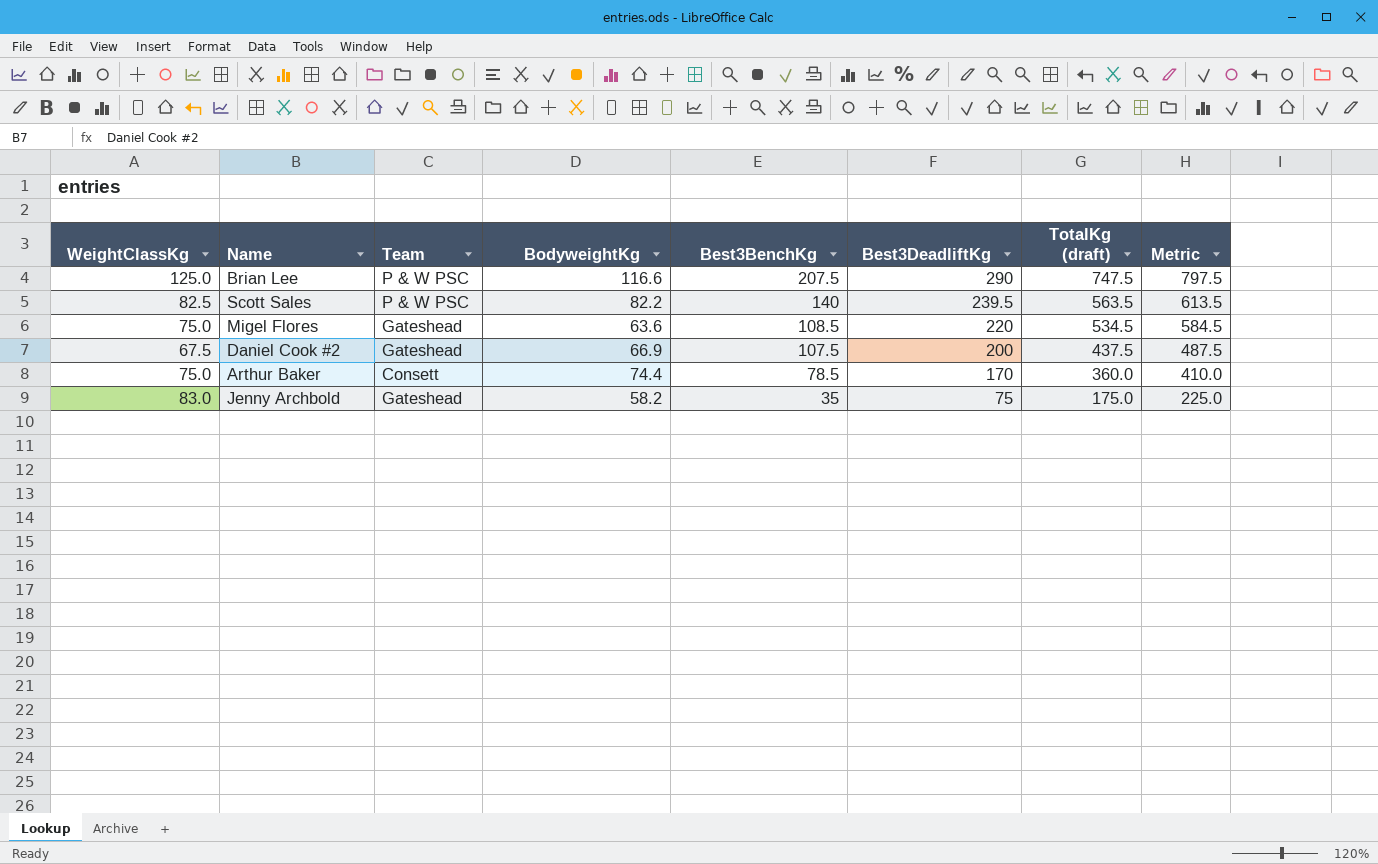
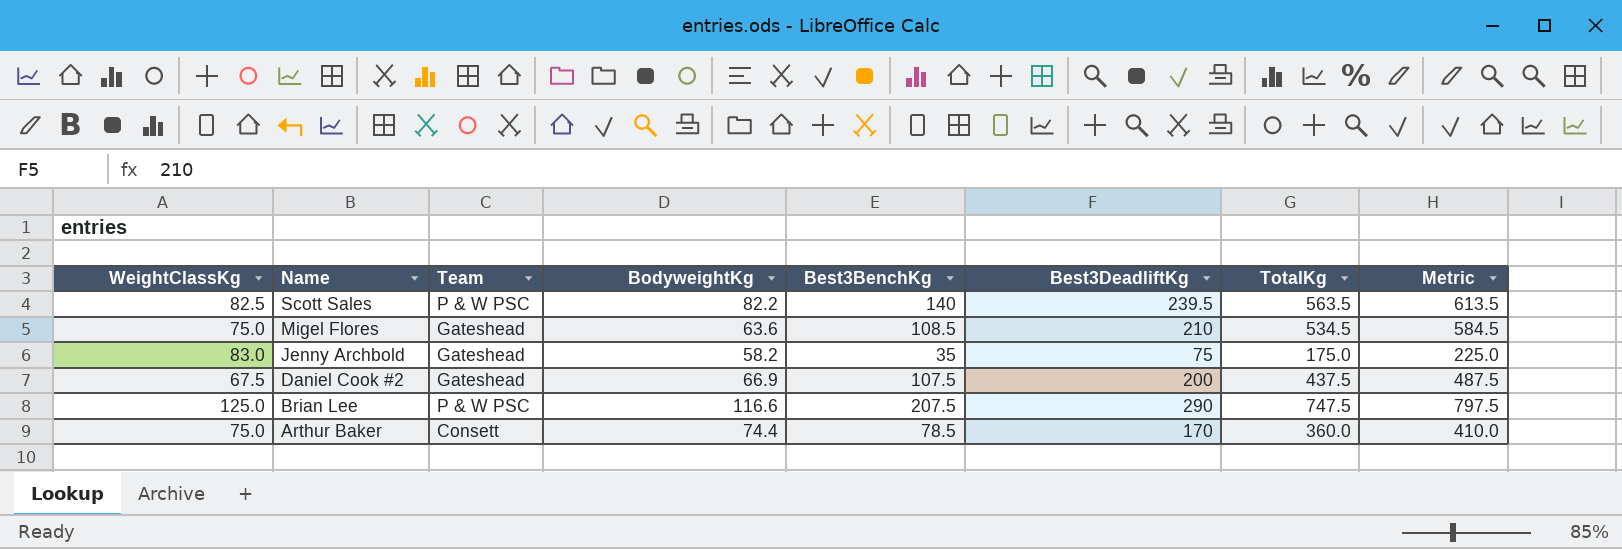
row order: Best3BenchKg descending -> Name descending
column name: TotalKg (draft) -> TotalKg
Migel Flores | Best3DeadliftKg: 220 -> 210

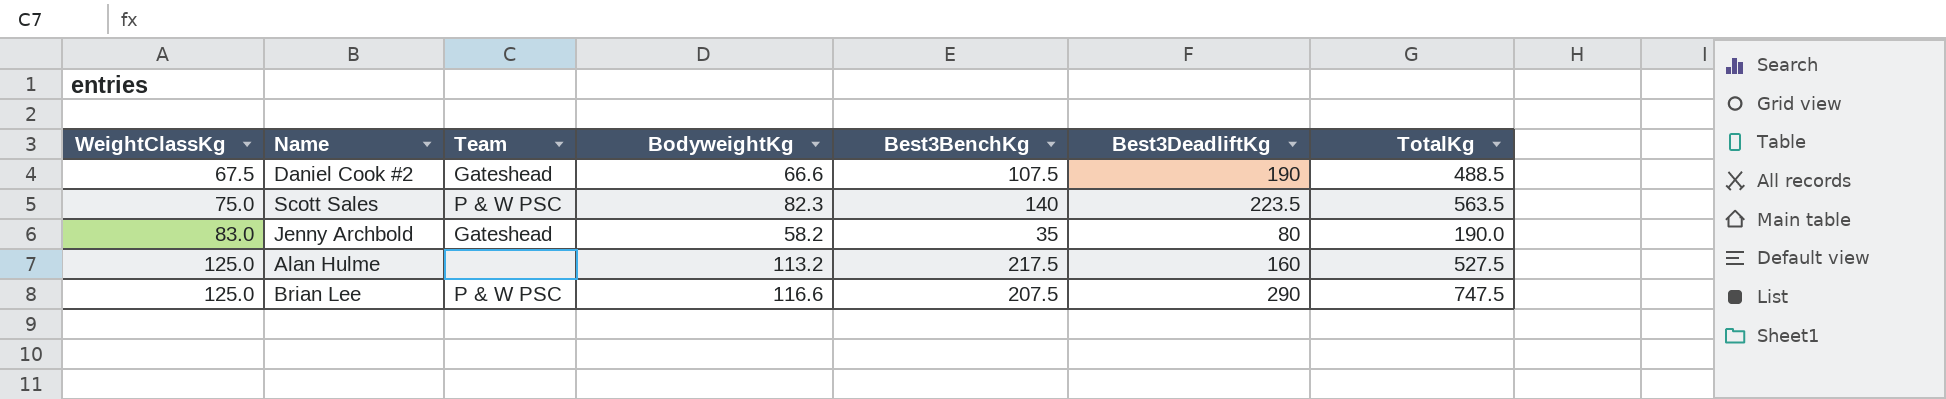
row order: Name descending -> WeightClassKg ascending
column Metric | formula: [TotalKg] + 50 -> none
row Migel Flores: 75.0 | Gateshead | 63.6 | 108.5 | 210 | 534.5 | 584.5 -> none
row Arthur Baker: 75.0 | Consett | 74.4 | 78.5 | 170 | 360.0 | 410.0 -> none
Daniel Cook #2 | BodyweightKg: 66.9 -> 66.6
Daniel Cook #2 | Best3DeadliftKg: 200 -> 190
Daniel Cook #2 | TotalKg: 437.5 -> 488.5
Scott Sales | WeightClassKg: 82.5 -> 75.0
Scott Sales | BodyweightKg: 82.2 -> 82.3
Scott Sales | Best3DeadliftKg: 239.5 -> 223.5
Jenny Archbold | Best3DeadliftKg: 75 -> 80
Jenny Archbold | TotalKg: 175.0 -> 190.0
row Alan Hulme: none -> 125.0 | none | 113.2 | 217.5 | 160 | 527.5

